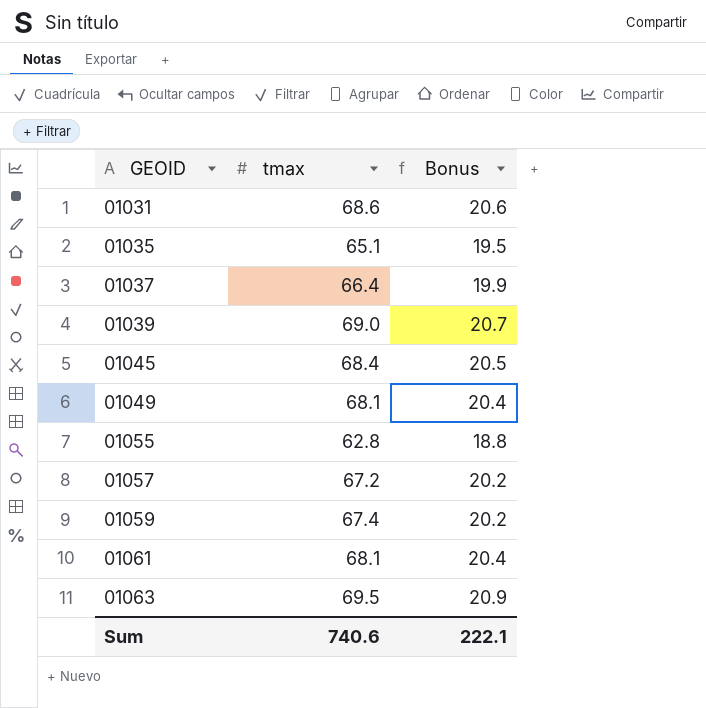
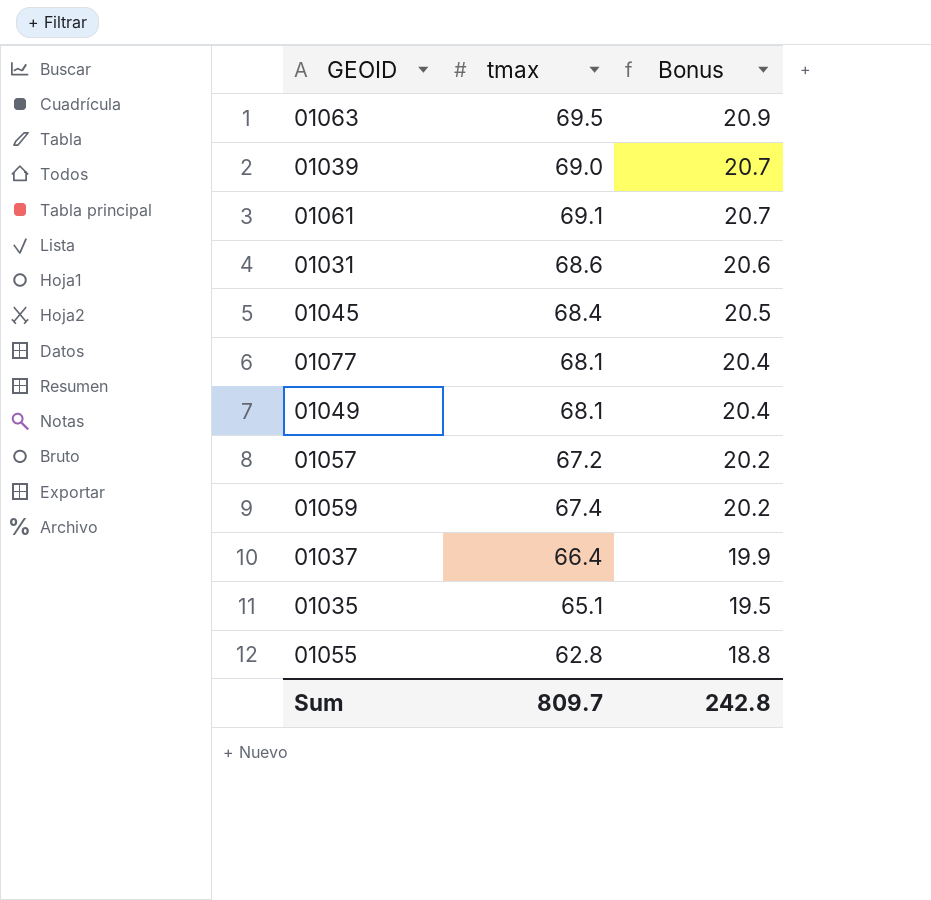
row order: GEOID ascending -> Bonus descending
01061 | tmax: 68.1 -> 69.1
01061 | Bonus: 20.4 -> 20.7
row 01077: none -> 68.1 | 20.4
Sum | tmax: 740.6 -> 809.7
Sum | Bonus: 222.1 -> 242.8

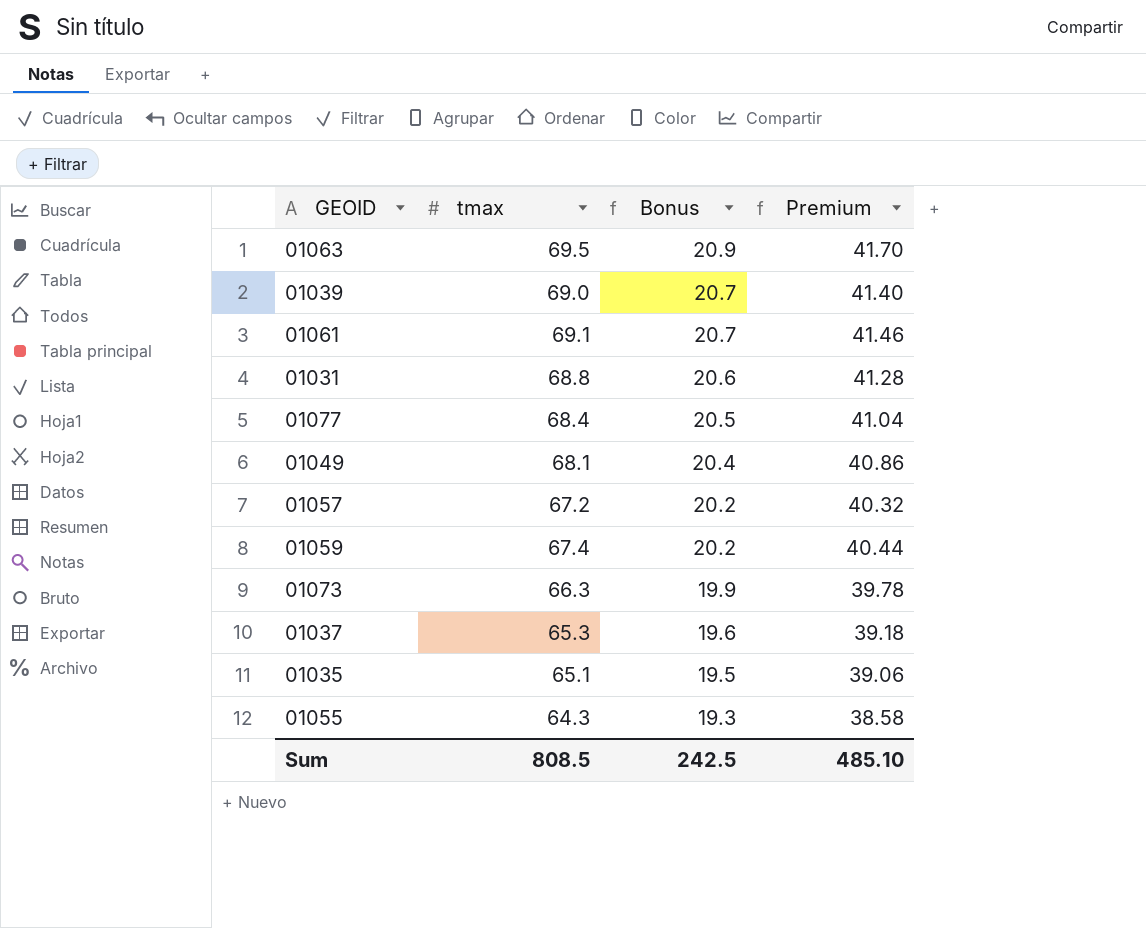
column Premium | formula: none -> [tmax] * 0.6
row 01045: 68.4 | 20.5 -> none
01031 | tmax: 68.6 -> 68.8
01077 | tmax: 68.1 -> 68.4
01077 | Bonus: 20.4 -> 20.5
row 01073: none -> 66.3 | 19.9 | 39.78
01037 | tmax: 66.4 -> 65.3
01037 | Bonus: 19.9 -> 19.6
01055 | tmax: 62.8 -> 64.3
01055 | Bonus: 18.8 -> 19.3
Sum | tmax: 809.7 -> 808.5
Sum | Bonus: 242.8 -> 242.5

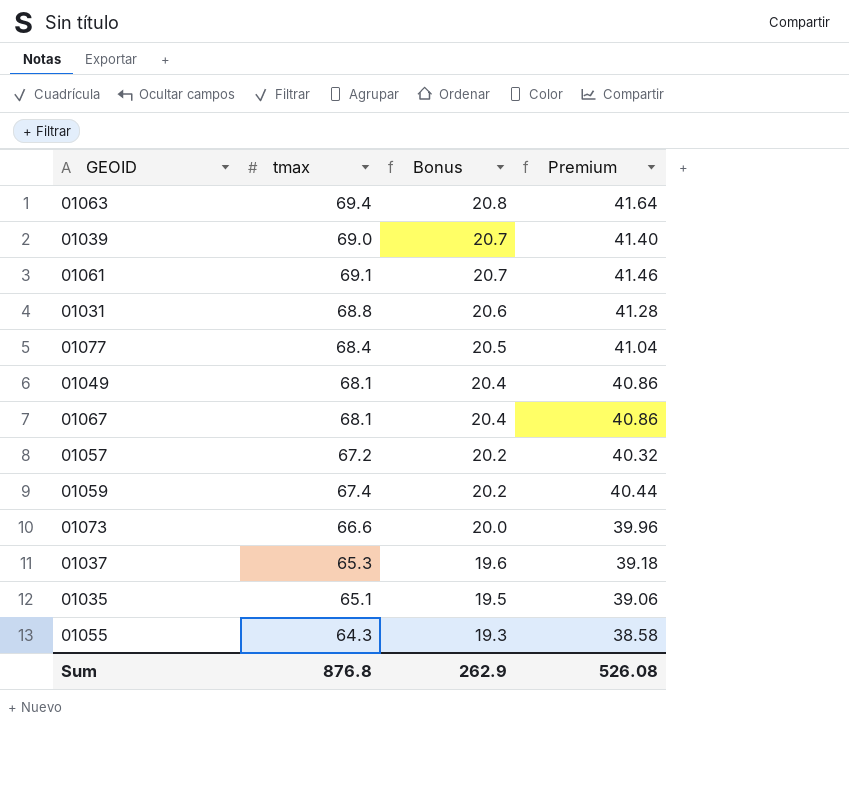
01063 | tmax: 69.5 -> 69.4
01063 | Bonus: 20.9 -> 20.8
01063 | Premium: 41.70 -> 41.64
row 01067: none -> 68.1 | 20.4 | 40.86
01073 | tmax: 66.3 -> 66.6
01073 | Bonus: 19.9 -> 20.0
01073 | Premium: 39.78 -> 39.96
Sum | tmax: 808.5 -> 876.8
Sum | Bonus: 242.5 -> 262.9
Sum | Premium: 485.10 -> 526.08

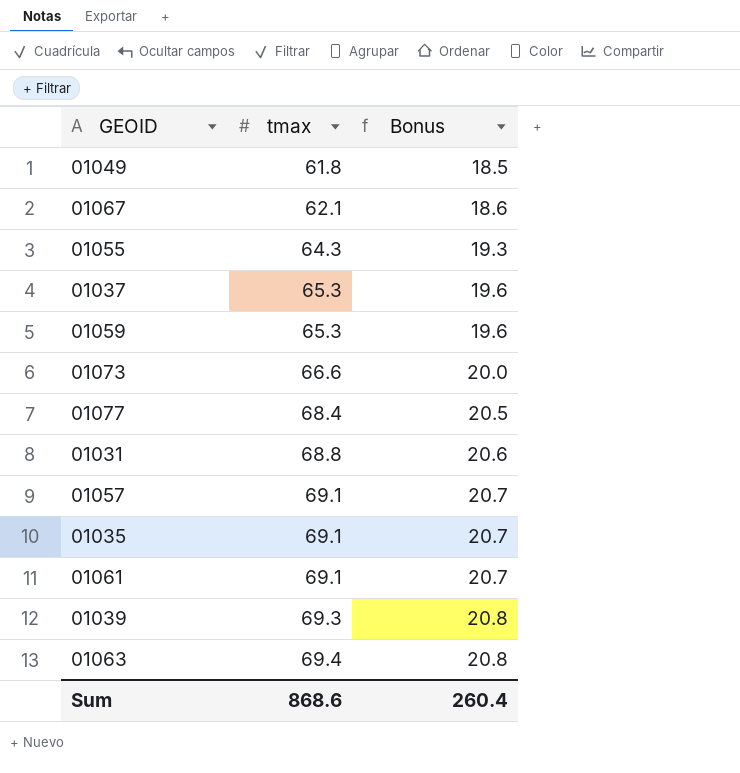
row order: Bonus descending -> tmax ascending
column Premium | formula: [tmax] * 0.6 -> none
01049 | tmax: 68.1 -> 61.8
01049 | Bonus: 20.4 -> 18.5
01067 | tmax: 68.1 -> 62.1
01067 | Bonus: 20.4 -> 18.6
01059 | tmax: 67.4 -> 65.3
01059 | Bonus: 20.2 -> 19.6
01057 | tmax: 67.2 -> 69.1
01057 | Bonus: 20.2 -> 20.7
01035 | tmax: 65.1 -> 69.1
01035 | Bonus: 19.5 -> 20.7
01039 | tmax: 69.0 -> 69.3
01039 | Bonus: 20.7 -> 20.8
Sum | tmax: 876.8 -> 868.6
Sum | Bonus: 262.9 -> 260.4

